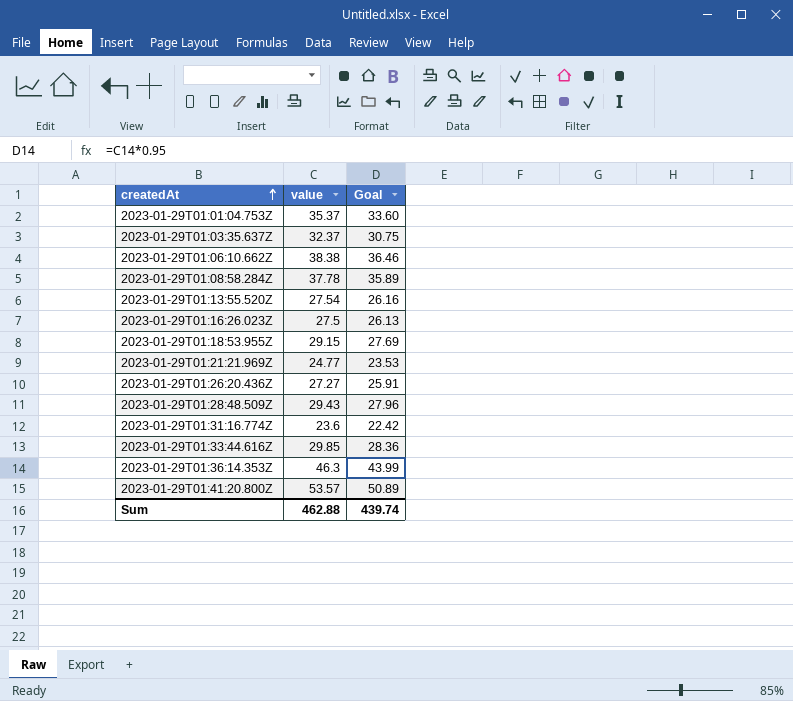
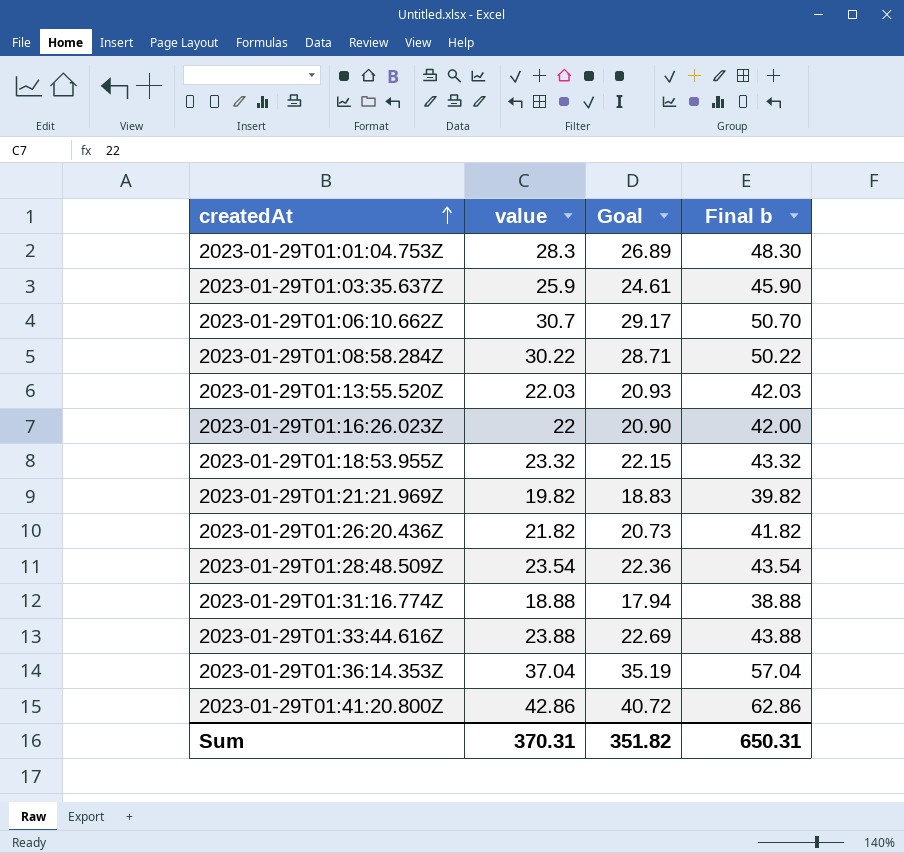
column Final b | formula: none -> [value] + 20
2023-01-29T01:01:04.753Z | value: 35.37 -> 28.3
2023-01-29T01:01:04.753Z | Goal: 33.60 -> 26.89
2023-01-29T01:03:35.637Z | value: 32.37 -> 25.9
2023-01-29T01:03:35.637Z | Goal: 30.75 -> 24.61
2023-01-29T01:06:10.662Z | value: 38.38 -> 30.7
2023-01-29T01:06:10.662Z | Goal: 36.46 -> 29.17
2023-01-29T01:08:58.284Z | value: 37.78 -> 30.22
2023-01-29T01:08:58.284Z | Goal: 35.89 -> 28.71
2023-01-29T01:13:55.520Z | value: 27.54 -> 22.03
2023-01-29T01:13:55.520Z | Goal: 26.16 -> 20.93
2023-01-29T01:16:26.023Z | value: 27.5 -> 22
2023-01-29T01:16:26.023Z | Goal: 26.13 -> 20.90
2023-01-29T01:18:53.955Z | value: 29.15 -> 23.32
2023-01-29T01:18:53.955Z | Goal: 27.69 -> 22.15
2023-01-29T01:21:21.969Z | value: 24.77 -> 19.82
2023-01-29T01:21:21.969Z | Goal: 23.53 -> 18.83
2023-01-29T01:26:20.436Z | value: 27.27 -> 21.82
2023-01-29T01:26:20.436Z | Goal: 25.91 -> 20.73
2023-01-29T01:28:48.509Z | value: 29.43 -> 23.54
2023-01-29T01:28:48.509Z | Goal: 27.96 -> 22.36
2023-01-29T01:31:16.774Z | value: 23.6 -> 18.88
2023-01-29T01:31:16.774Z | Goal: 22.42 -> 17.94
2023-01-29T01:33:44.616Z | value: 29.85 -> 23.88
2023-01-29T01:33:44.616Z | Goal: 28.36 -> 22.69
2023-01-29T01:36:14.353Z | value: 46.3 -> 37.04
2023-01-29T01:36:14.353Z | Goal: 43.99 -> 35.19
2023-01-29T01:41:20.800Z | value: 53.57 -> 42.86
2023-01-29T01:41:20.800Z | Goal: 50.89 -> 40.72
Sum | value: 462.88 -> 370.31
Sum | Goal: 439.74 -> 351.82

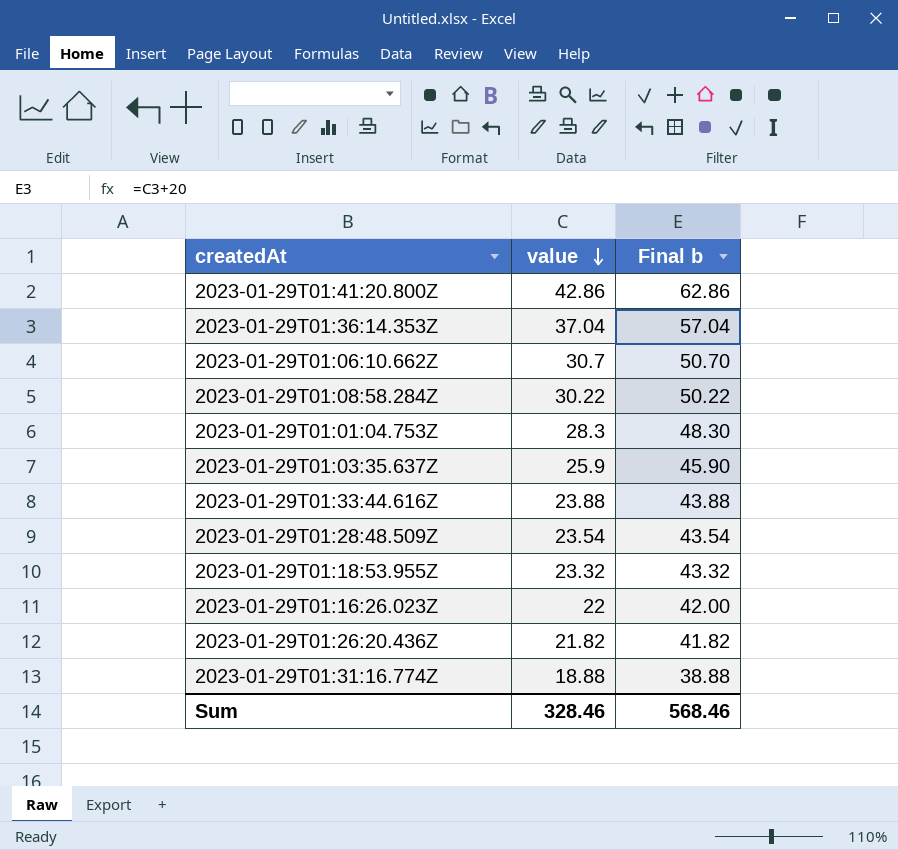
row order: createdAt ascending -> value descending
column Goal | formula: [value] * 0.95 -> none
row 2023-01-29T01:13:55.520Z: 22.03 | 20.93 | 42.03 -> none
row 2023-01-29T01:21:21.969Z: 19.82 | 18.83 | 39.82 -> none
Sum | value: 370.31 -> 328.46
Sum | Final b: 650.31 -> 568.46

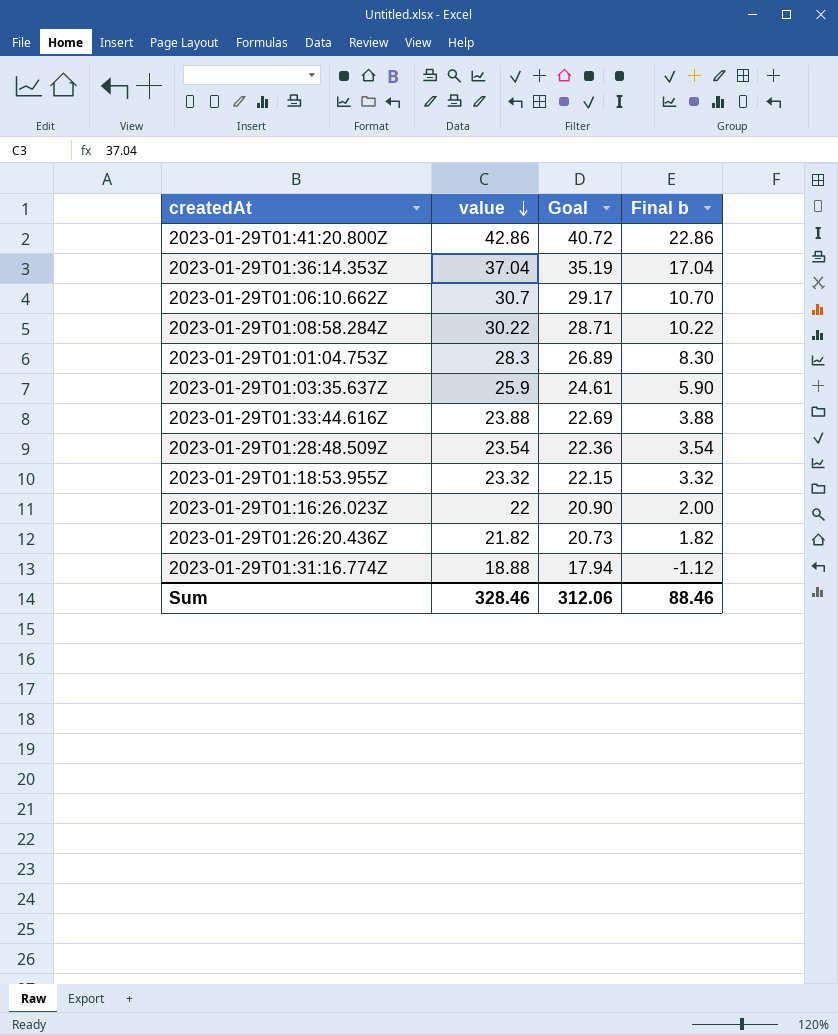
column Goal | formula: none -> [value] * 0.95
column Final b | formula: [value] + 20 -> [value] - 20
Sum | Final b: 568.46 -> 88.46

